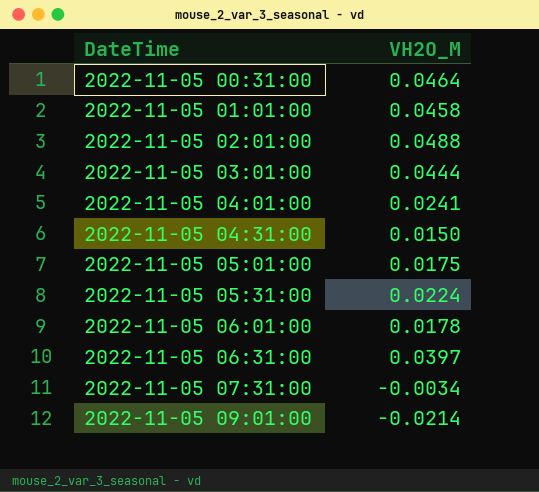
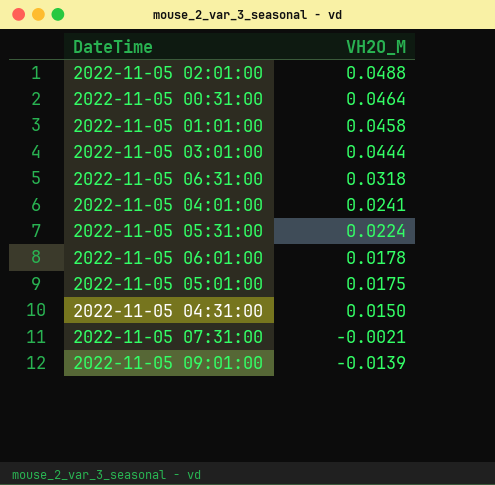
row order: DateTime ascending -> VH2O_M descending
2022-11-05 06:31:00 | VH2O_M: 0.0397 -> 0.0318
2022-11-05 07:31:00 | VH2O_M: -0.0034 -> -0.0021
2022-11-05 09:01:00 | VH2O_M: -0.0214 -> -0.0139

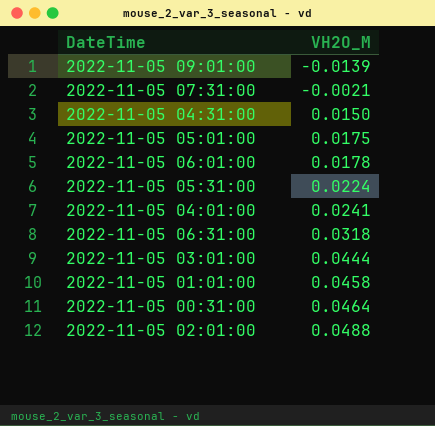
row order: VH2O_M descending -> VH2O_M ascending

